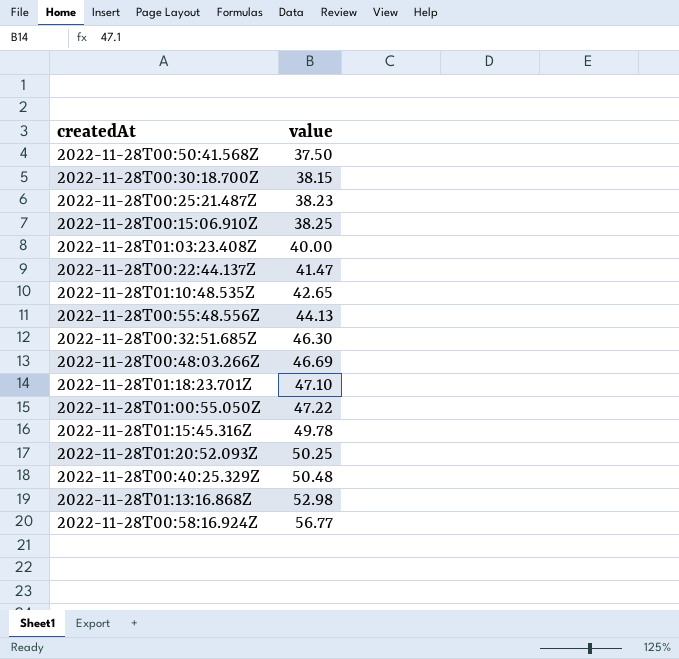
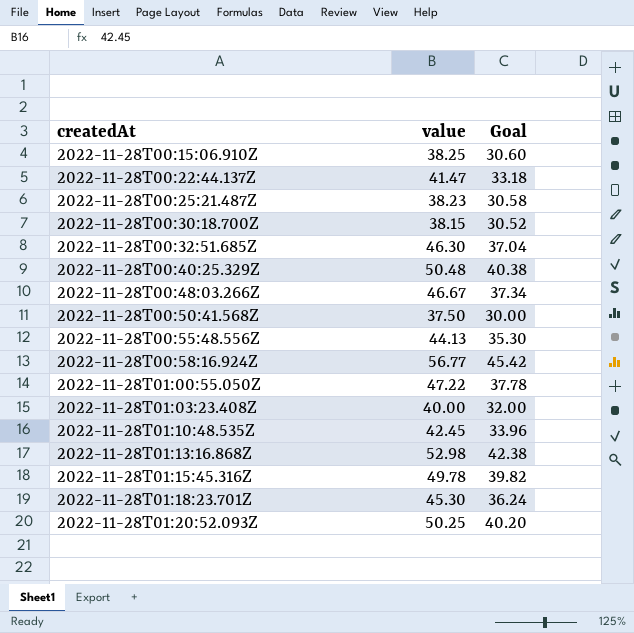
row order: value ascending -> createdAt ascending
column Goal | formula: none -> [value] * 0.8
2022-11-28T00:48:03.266Z | value: 46.69 -> 46.67
2022-11-28T01:10:48.535Z | value: 42.65 -> 42.45
2022-11-28T01:18:23.701Z | value: 47.10 -> 45.30

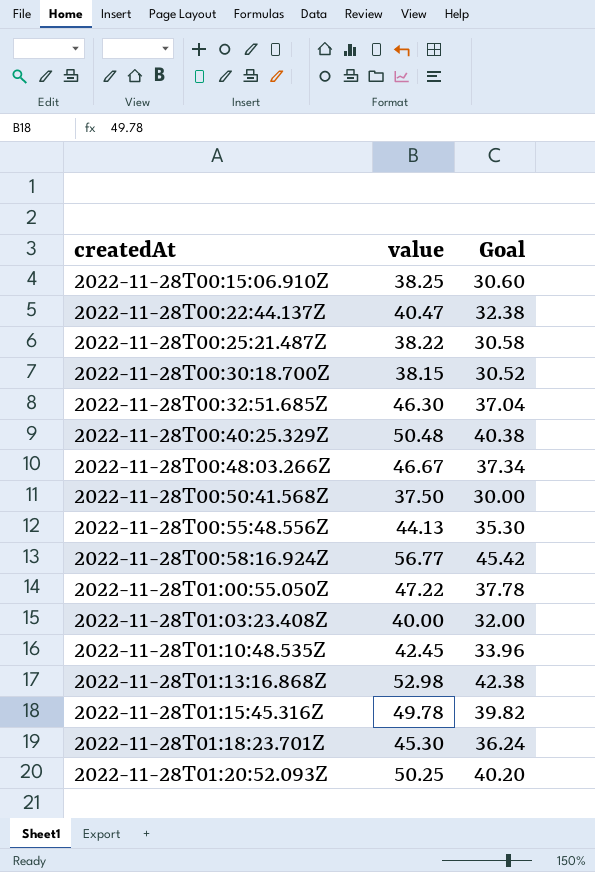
2022-11-28T00:22:44.137Z | value: 41.47 -> 40.47
2022-11-28T00:22:44.137Z | Goal: 33.18 -> 32.38
2022-11-28T00:25:21.487Z | value: 38.23 -> 38.22

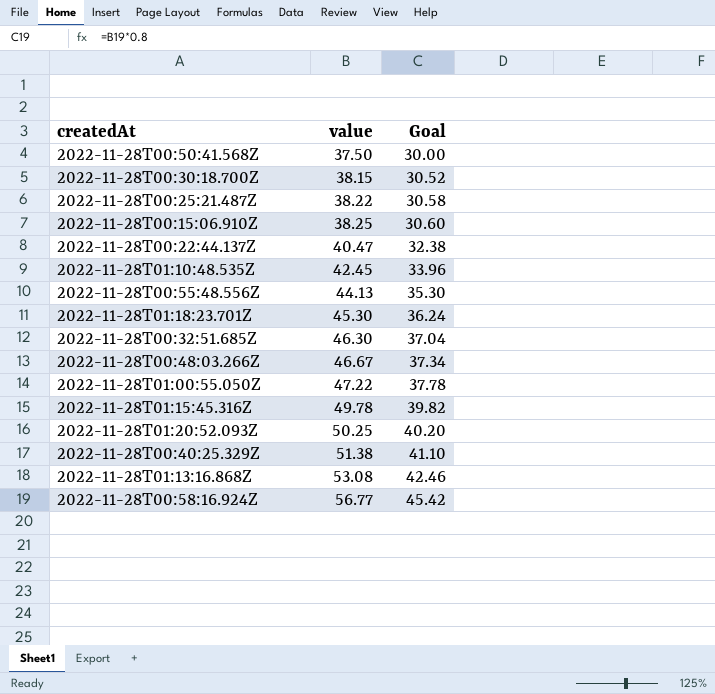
row order: createdAt ascending -> value ascending
row 2022-11-28T01:03:23.408Z: 40.00 | 32.00 -> none
2022-11-28T00:40:25.329Z | value: 50.48 -> 51.38
2022-11-28T00:40:25.329Z | Goal: 40.38 -> 41.10
2022-11-28T01:13:16.868Z | value: 52.98 -> 53.08
2022-11-28T01:13:16.868Z | Goal: 42.38 -> 42.46

